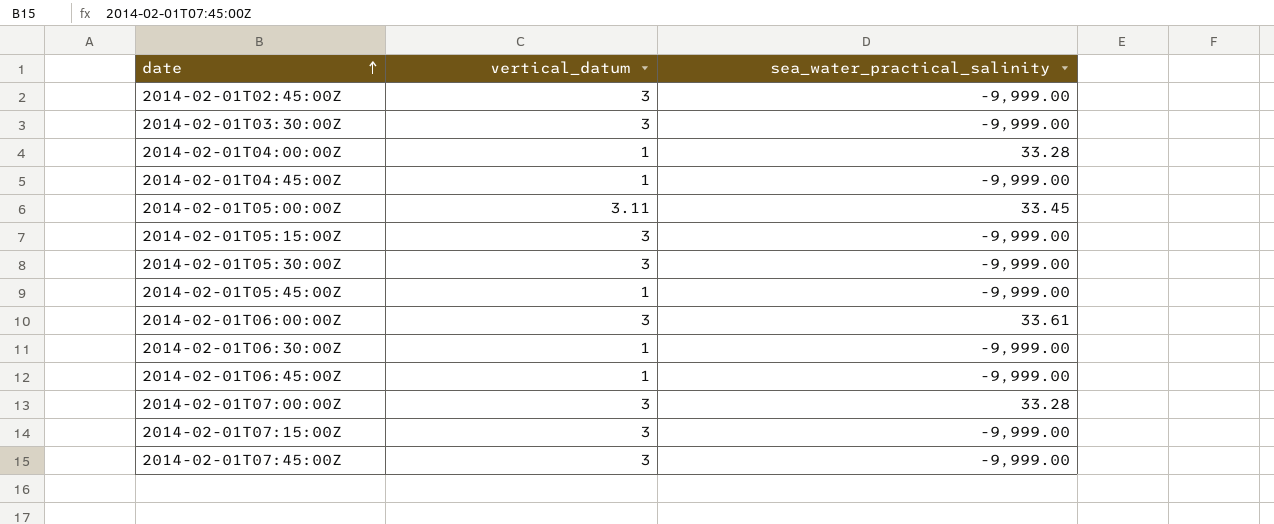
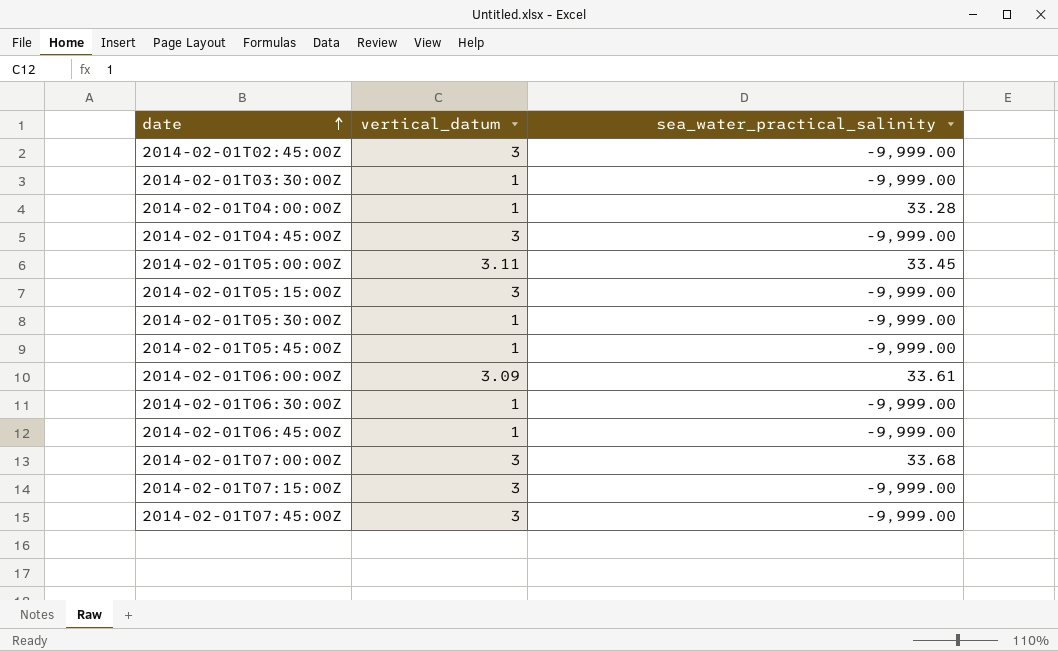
2014-02-01T03:30:00Z | vertical_datum: 3 -> 1
2014-02-01T04:45:00Z | vertical_datum: 1 -> 3
2014-02-01T05:30:00Z | vertical_datum: 3 -> 1
2014-02-01T06:00:00Z | vertical_datum: 3 -> 3.09
2014-02-01T07:00:00Z | sea_water_practical_salinity: 33.28 -> 33.68

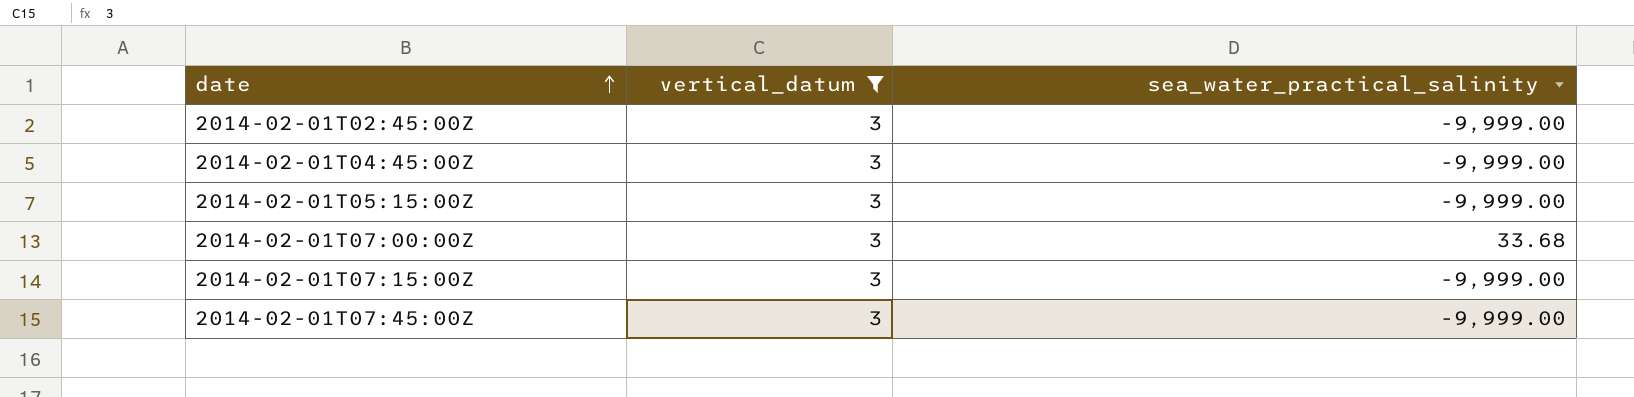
filter: none -> vertical_datum = 3

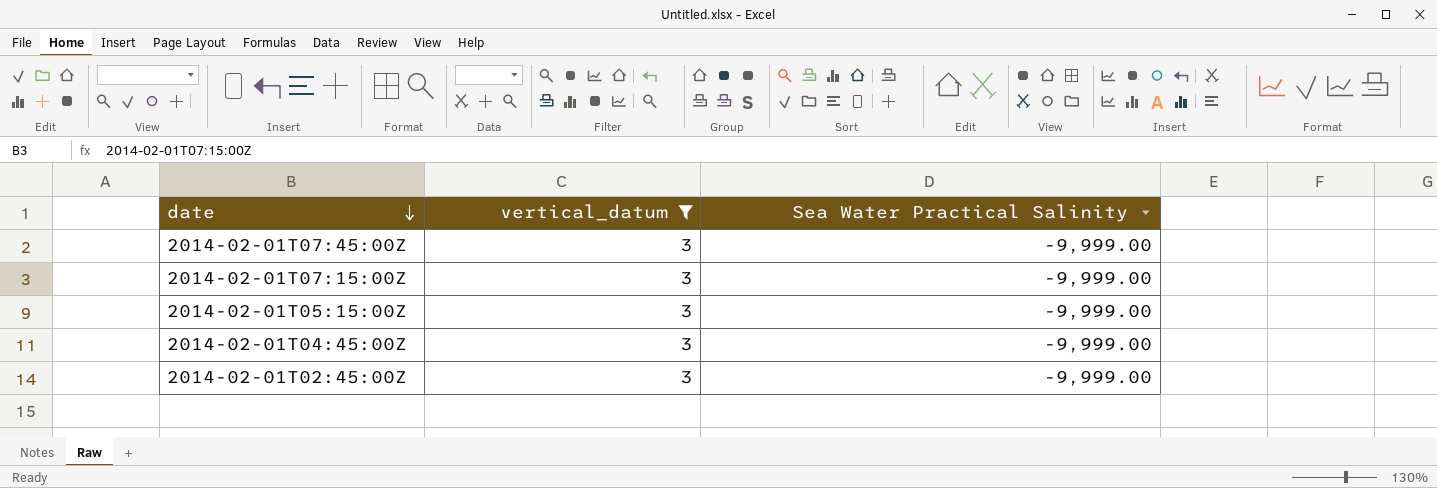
row order: date ascending -> date descending
column name: sea_water_practical_salinity -> Sea Water Practical Salinity
row 2014-02-01T07:00:00Z: 3 | 33.68 -> none

